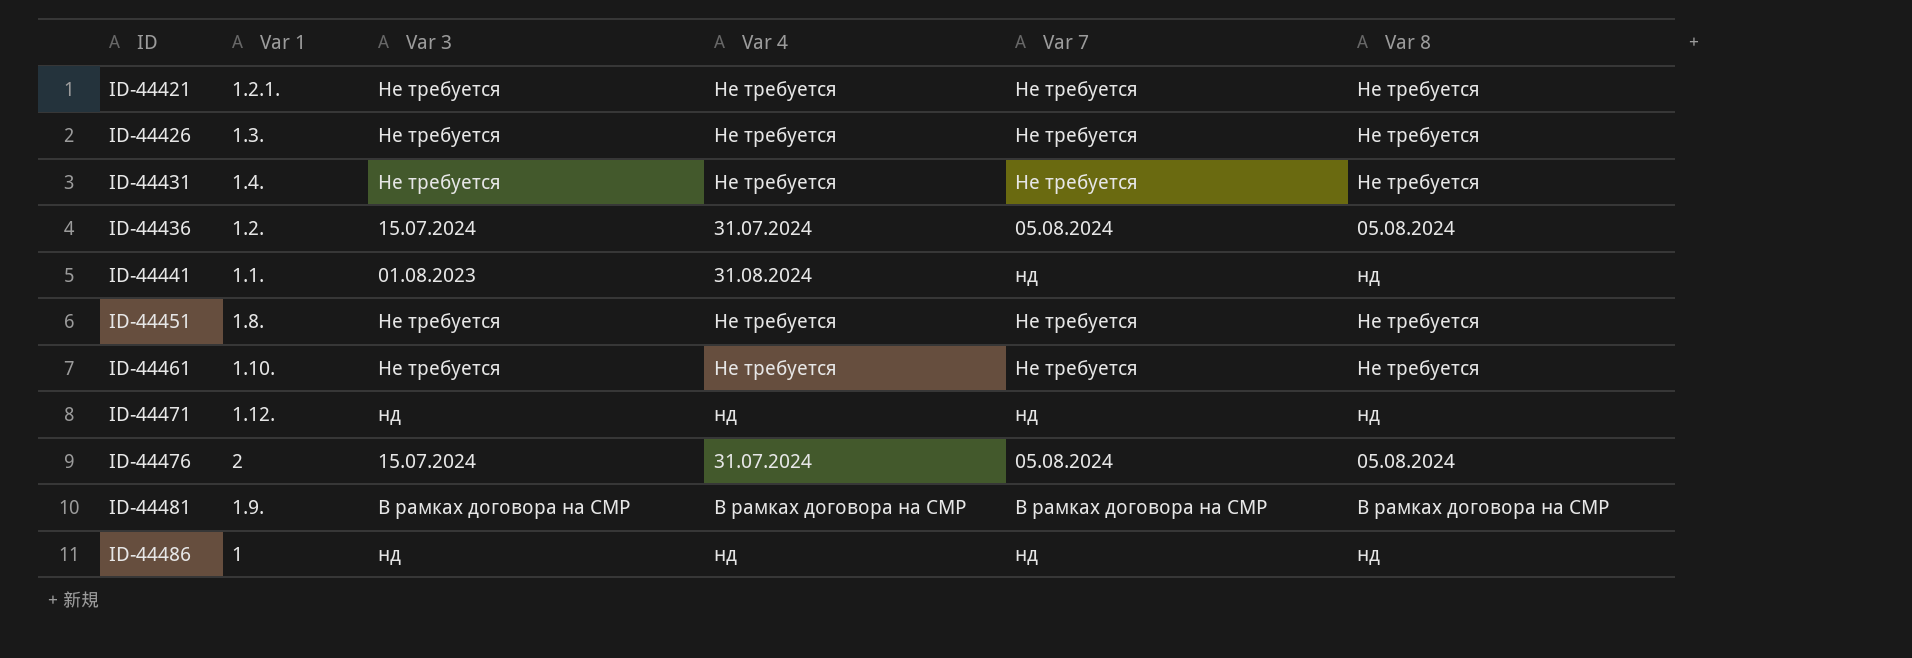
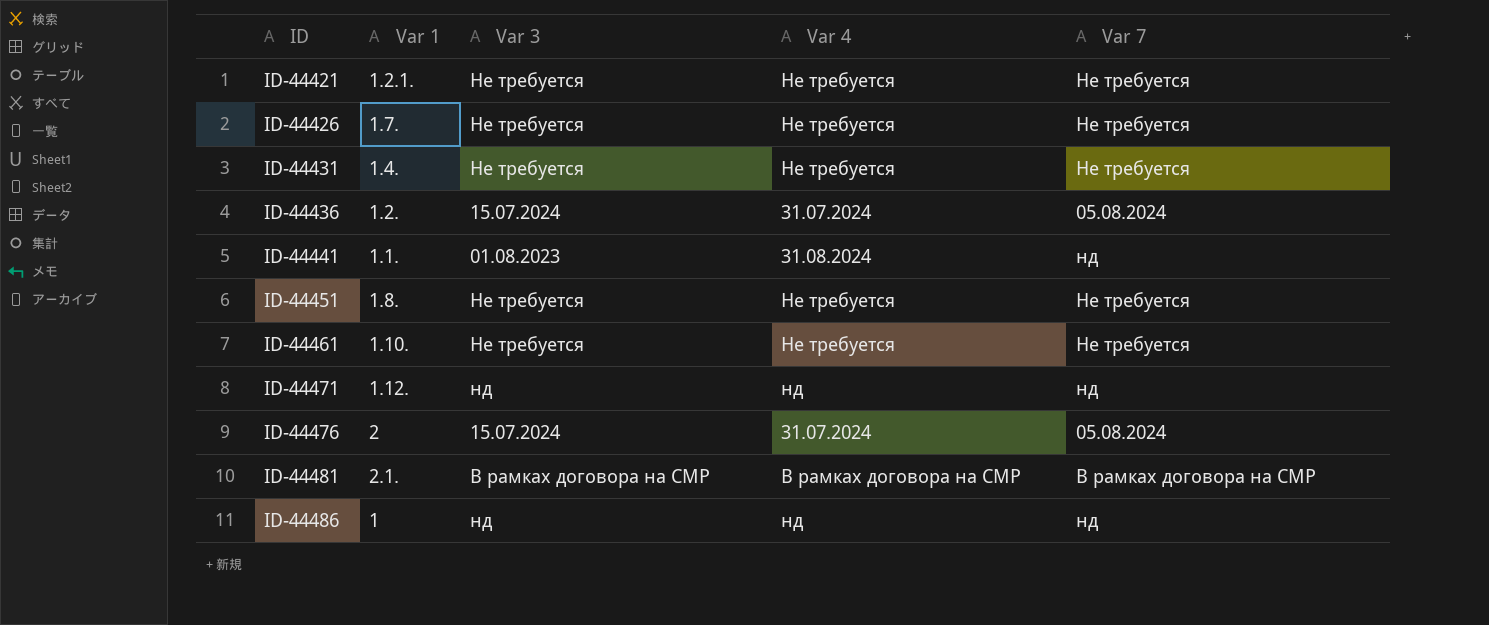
column Var 8 | position: 6 -> none
ID-44426 | Var 1: 1.3. -> 1.7.
ID-44481 | Var 1: 1.9. -> 2.1.

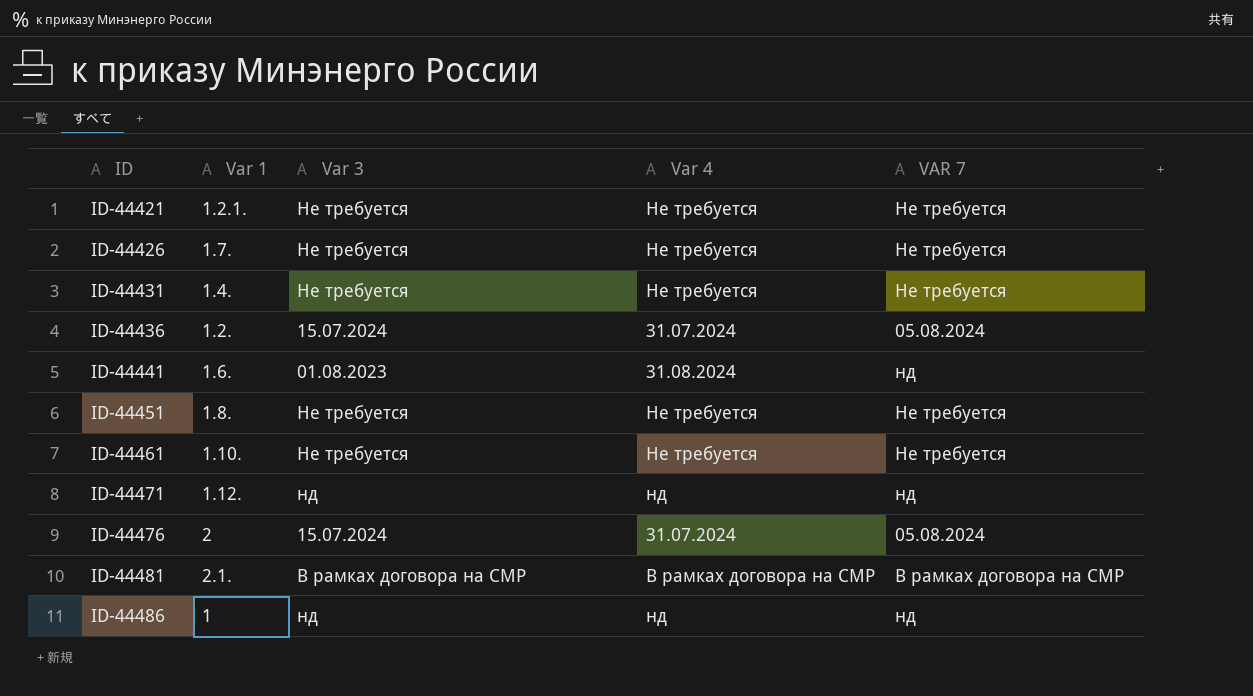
column name: Var 7 -> VAR 7
ID-44441 | Var 1: 1.1. -> 1.6.

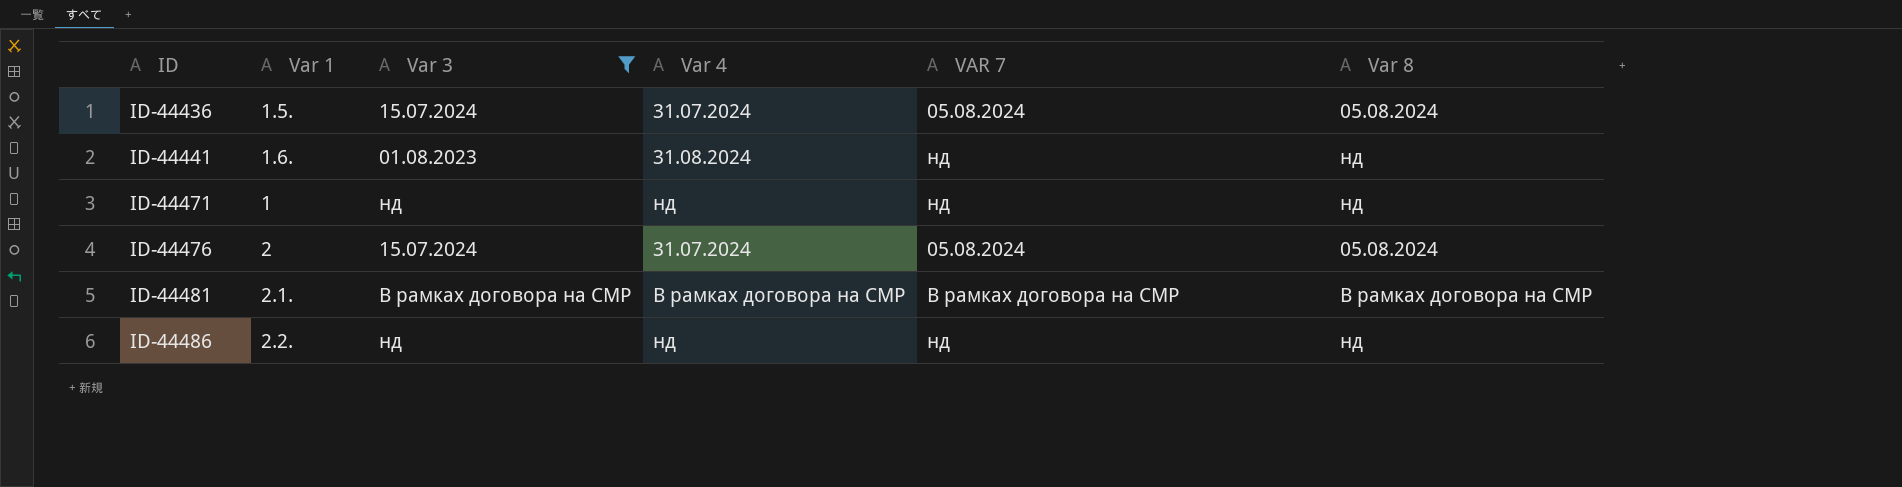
filter: none -> Var 3 != Не требуется
column Var 8 | position: none -> 6
ID-44436 | Var 1: 1.2. -> 1.5.
ID-44471 | Var 1: 1.12. -> 1
ID-44486 | Var 1: 1 -> 2.2.

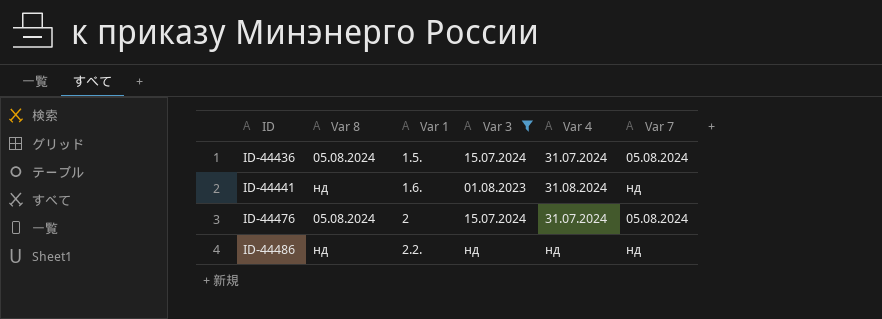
column Var 8 | position: 6 -> 2
column name: VAR 7 -> Var 7
row ID-44471: 1 | нд | нд | нд | нд -> none
row ID-44481: 2.1. | В рамках договора на СМР | В рамках договора на СМР | В рамках договора на СМР | В рамках договора на СМР -> none

